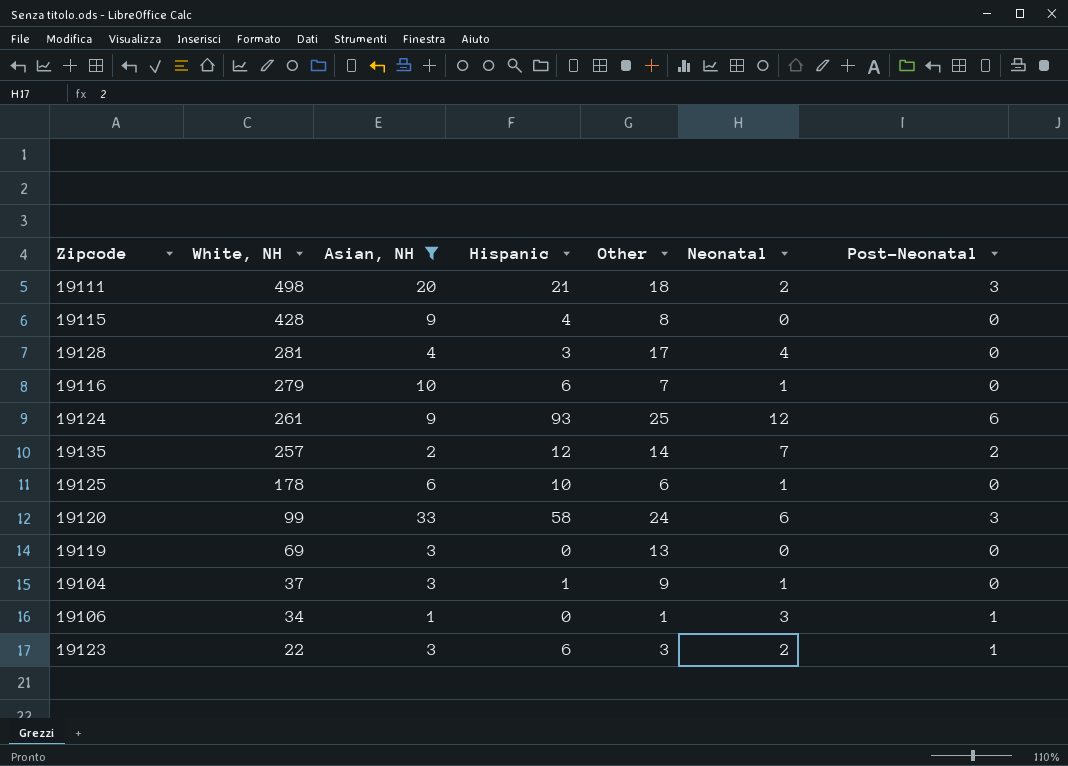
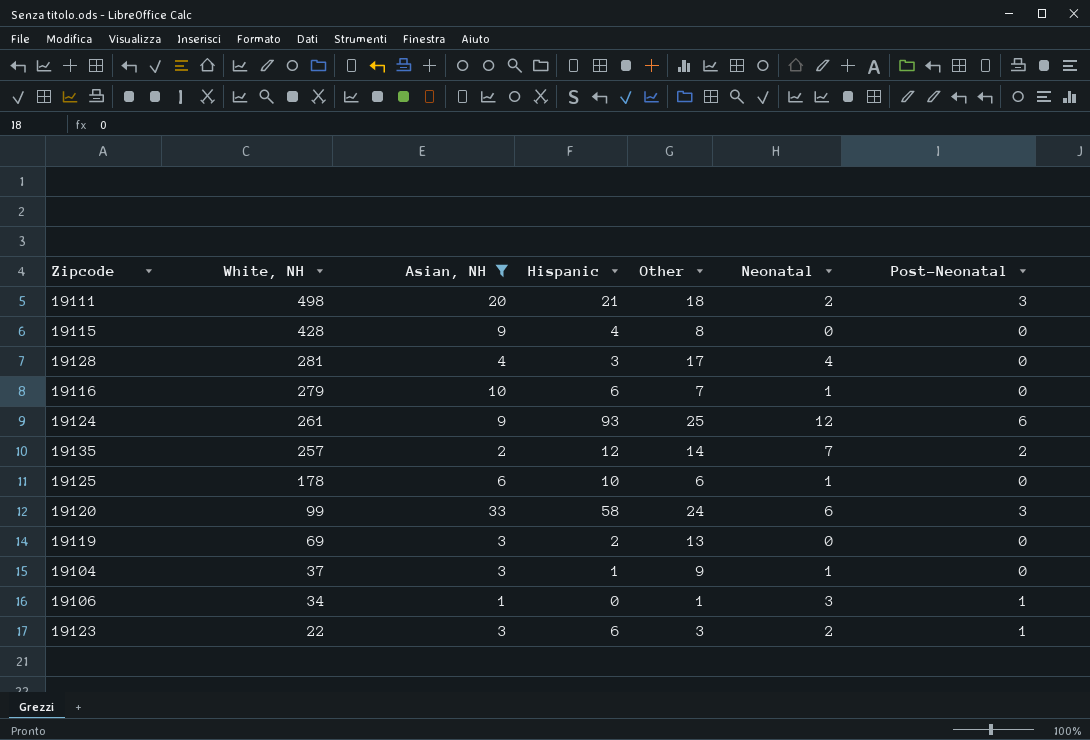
19119 | Hispanic: 0 -> 2

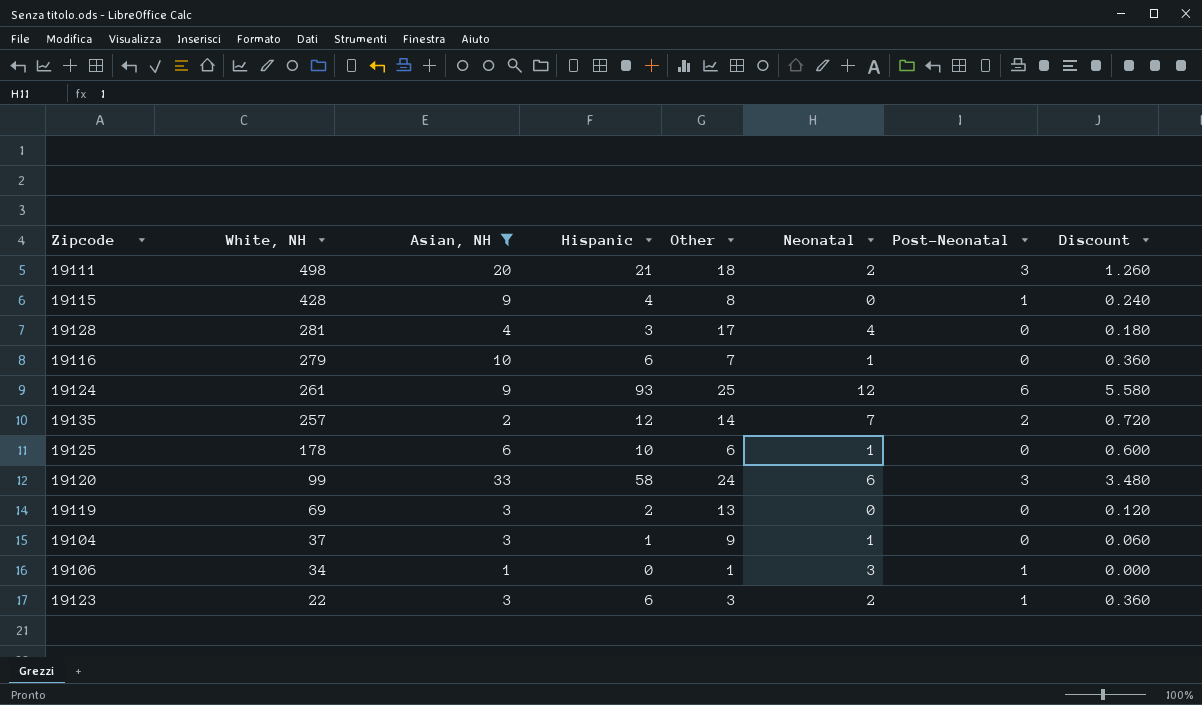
column Discount | formula: none -> [Hispanic] * 0.06
19115 | Post-Neonatal: 0 -> 1

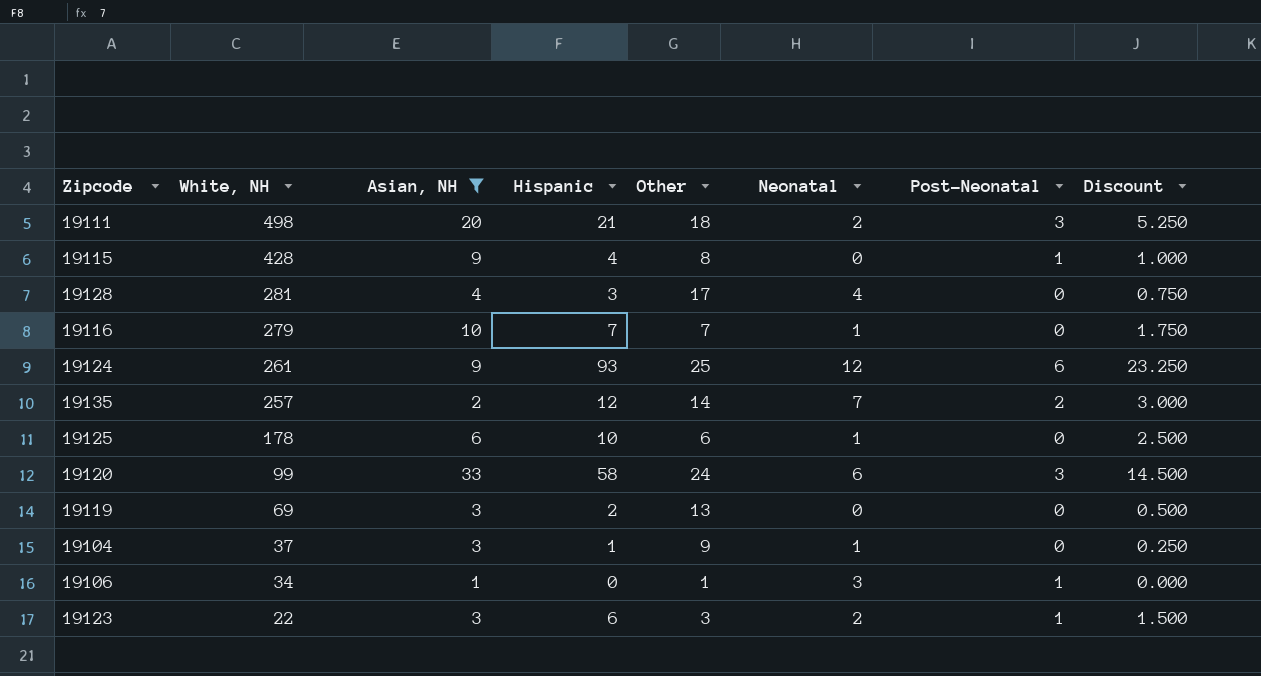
column Discount | formula: [Hispanic] * 0.06 -> [Hispanic] * 0.25
19116 | Hispanic: 6 -> 7

